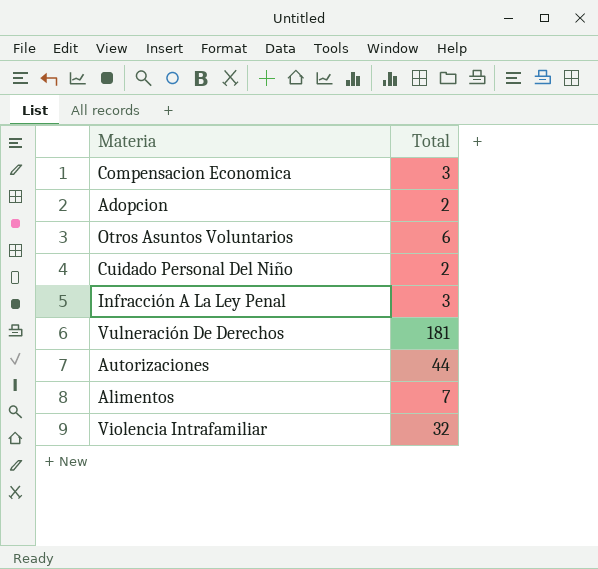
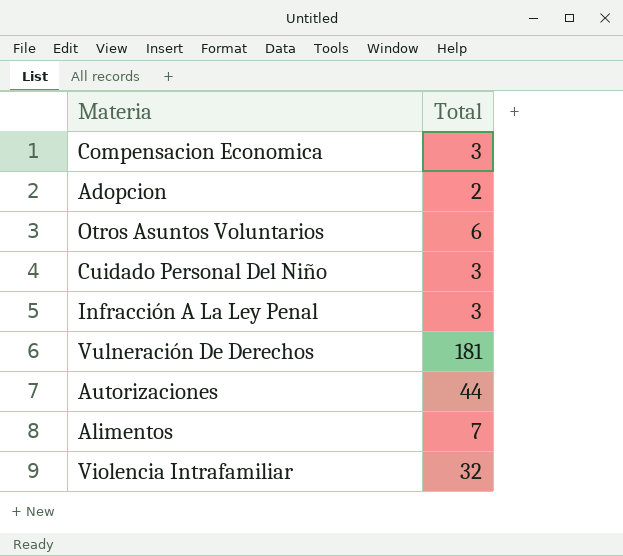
Cuidado Personal Del Niño | Total: 2 -> 3

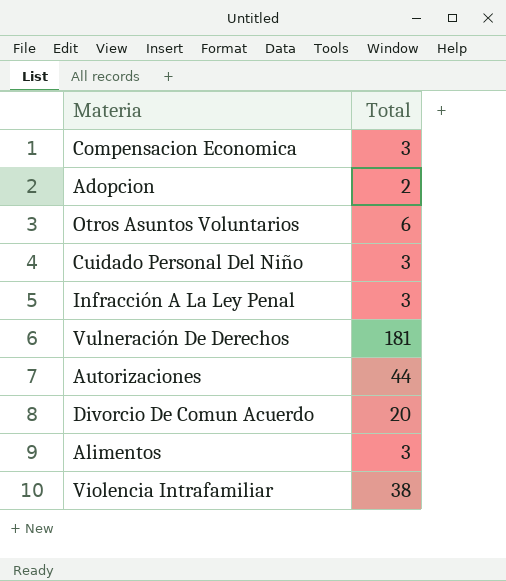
row Divorcio De Comun Acuerdo: none -> 20
Alimentos | Total: 7 -> 3
Violencia Intrafamiliar | Total: 32 -> 38

